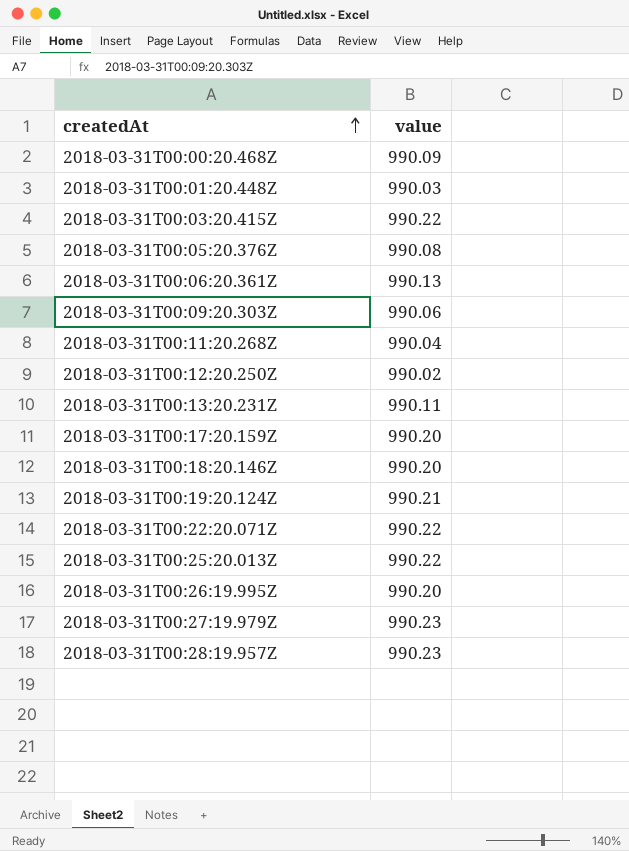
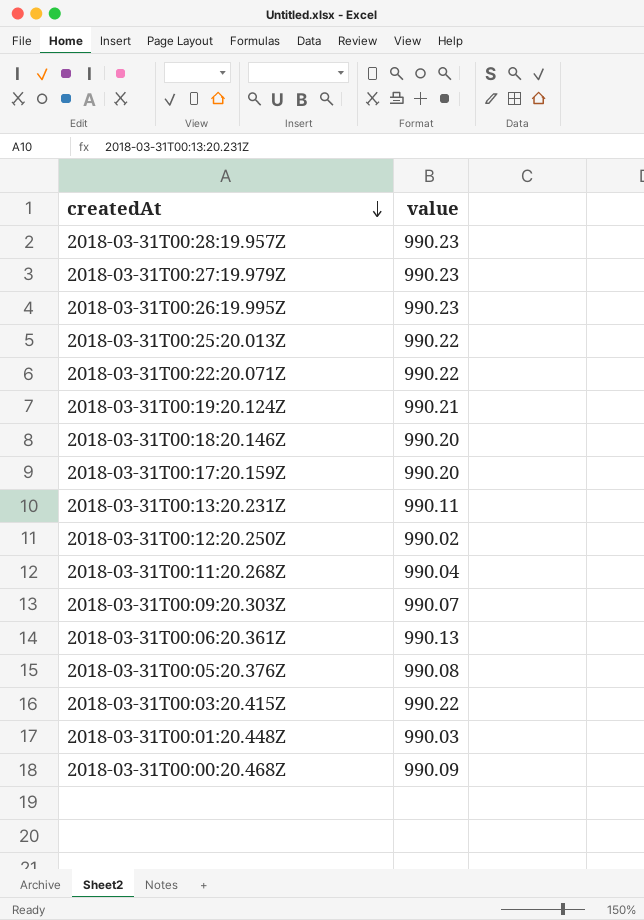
row order: createdAt ascending -> createdAt descending
2018-03-31T00:26:19.995Z | value: 990.20 -> 990.23
2018-03-31T00:09:20.303Z | value: 990.06 -> 990.07

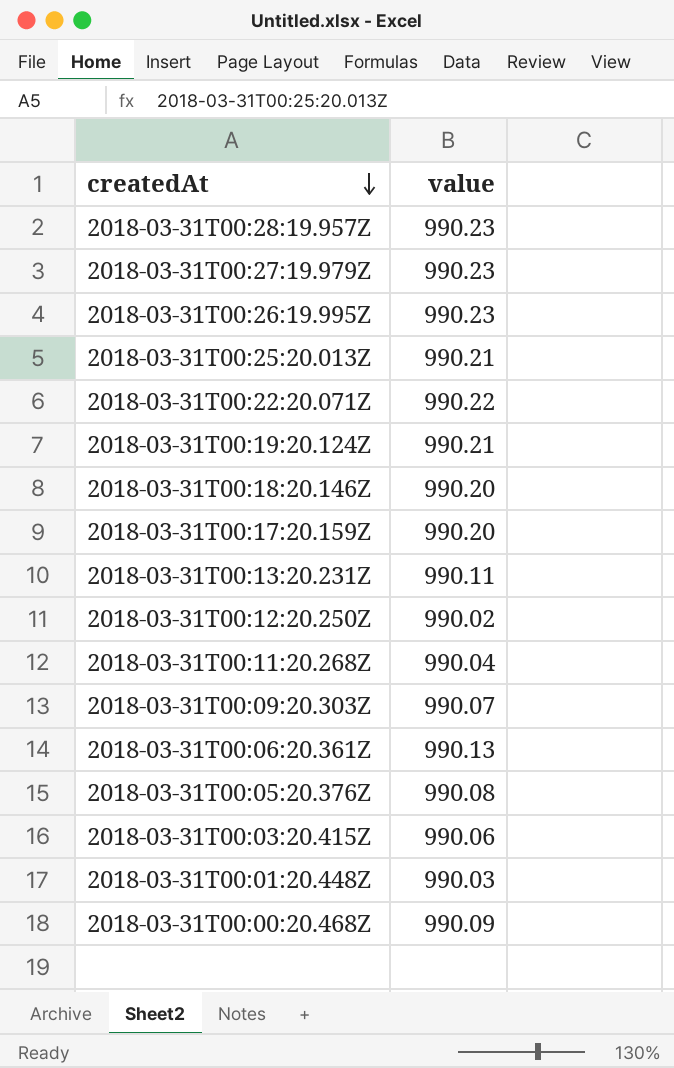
2018-03-31T00:25:20.013Z | value: 990.22 -> 990.21
2018-03-31T00:03:20.415Z | value: 990.22 -> 990.06

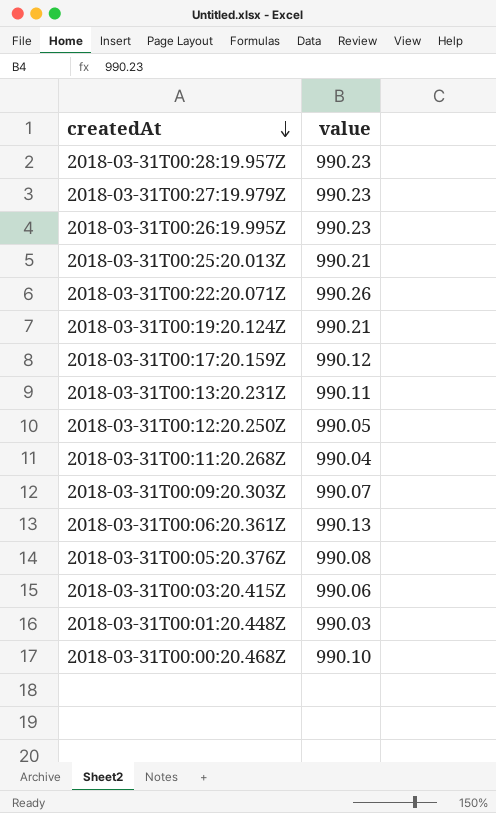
row 2018-03-31T00:18:20.146Z: 990.20 -> none
2018-03-31T00:22:20.071Z | value: 990.22 -> 990.26
2018-03-31T00:17:20.159Z | value: 990.20 -> 990.12
2018-03-31T00:12:20.250Z | value: 990.02 -> 990.05
2018-03-31T00:00:20.468Z | value: 990.09 -> 990.10

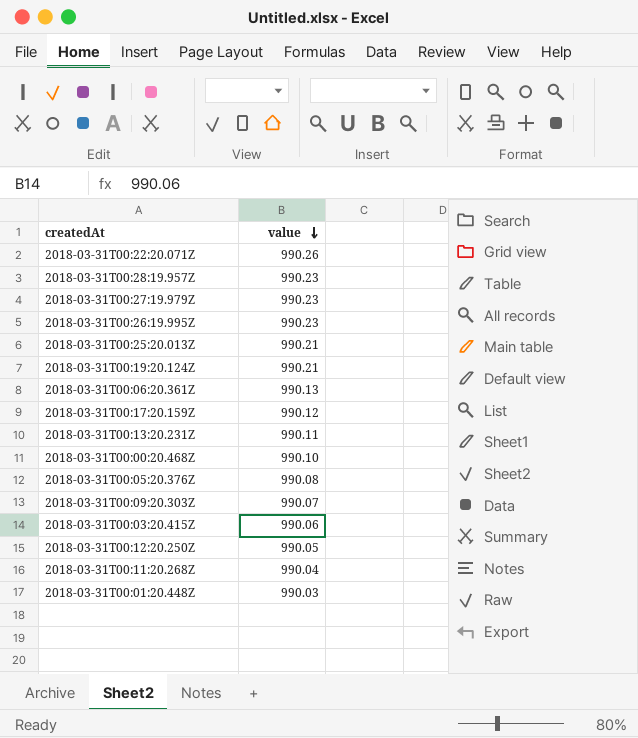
row order: createdAt descending -> value descending

